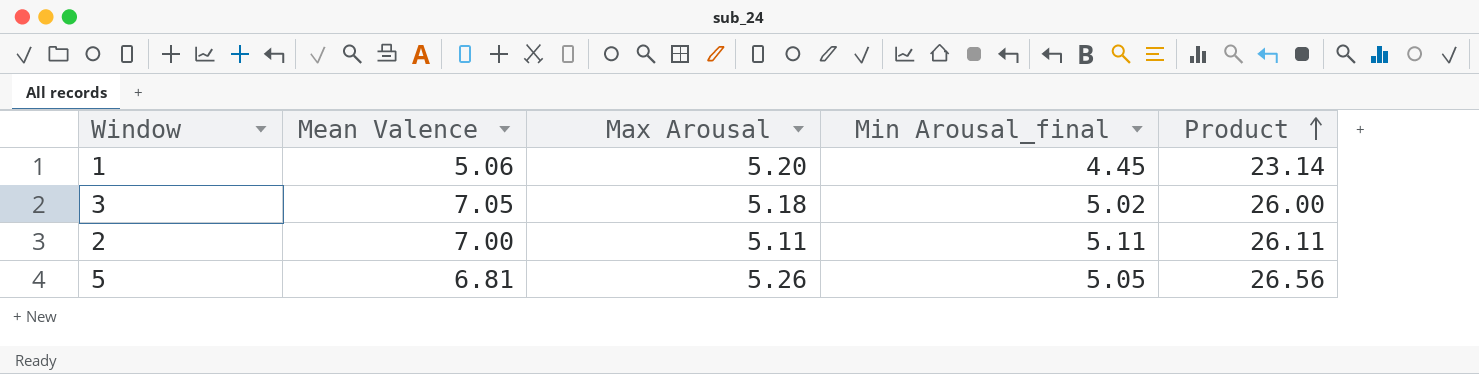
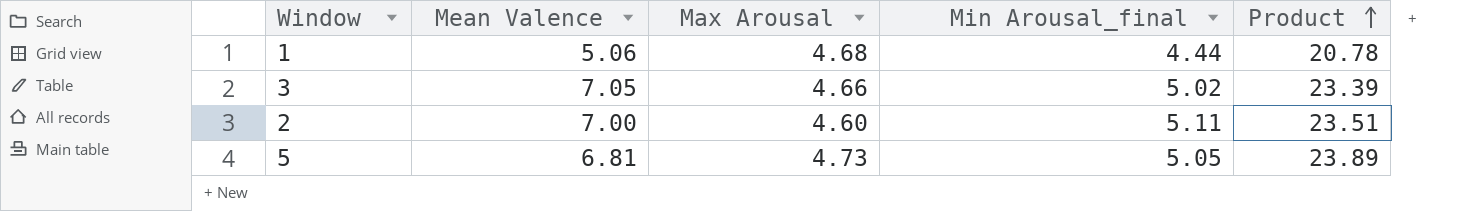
1 | Max Arousal: 5.20 -> 4.68
1 | Min Arousal_final: 4.45 -> 4.44
1 | Product: 23.14 -> 20.78
3 | Max Arousal: 5.18 -> 4.66
3 | Product: 26.00 -> 23.39
2 | Max Arousal: 5.11 -> 4.60
2 | Product: 26.11 -> 23.51
5 | Max Arousal: 5.26 -> 4.73
5 | Product: 26.56 -> 23.89

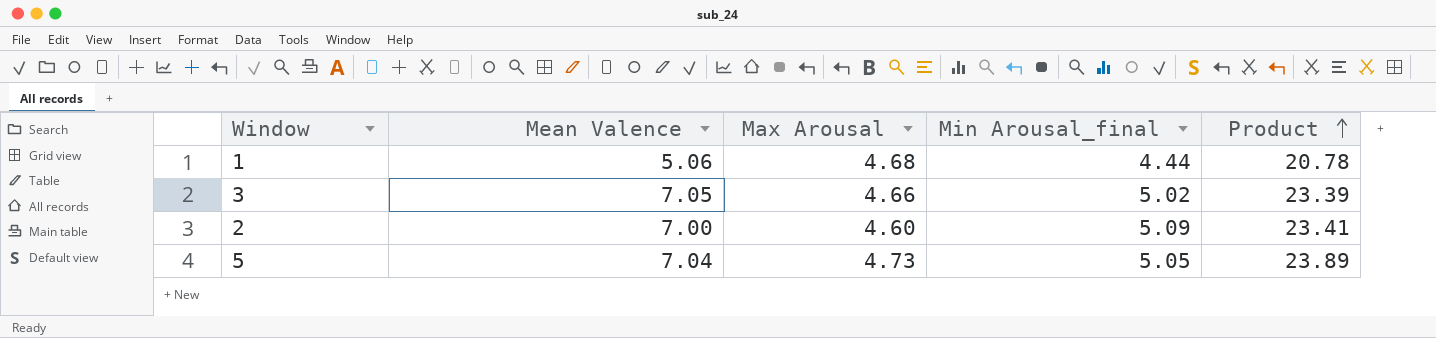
2 | Min Arousal_final: 5.11 -> 5.09
2 | Product: 23.51 -> 23.41
5 | Mean Valence: 6.81 -> 7.04

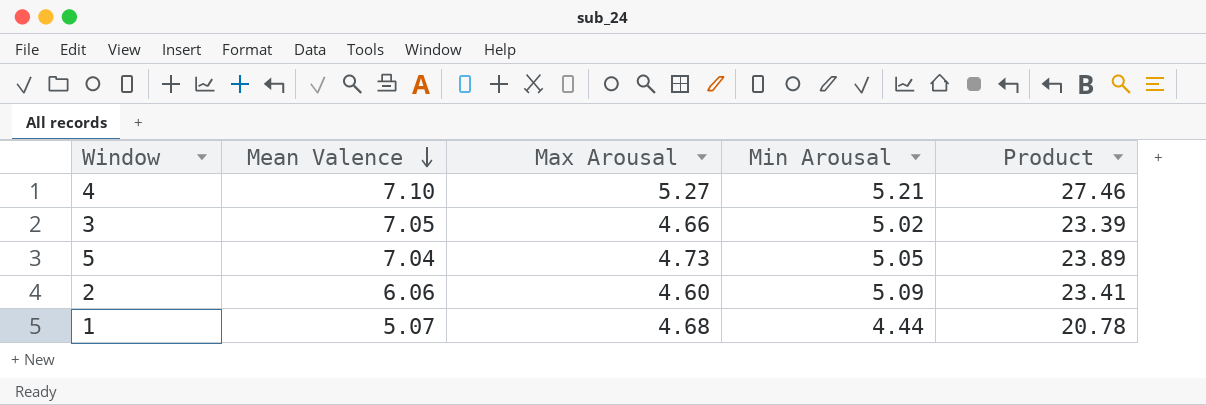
row order: Product ascending -> Mean Valence descending
column name: Min Arousal_final -> Min Arousal
row 4: none -> 7.10 | 5.27 | 5.21 | 27.46
2 | Mean Valence: 7.00 -> 6.06
1 | Mean Valence: 5.06 -> 5.07

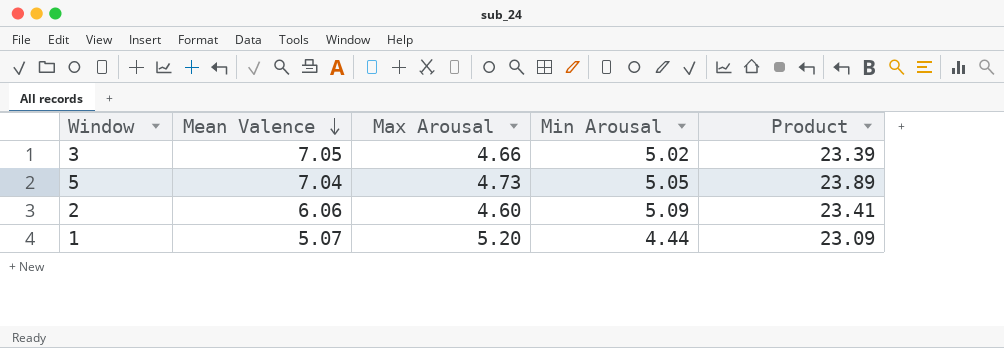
row 4: 7.10 | 5.27 | 5.21 | 27.46 -> none
1 | Max Arousal: 4.68 -> 5.20
1 | Product: 20.78 -> 23.09

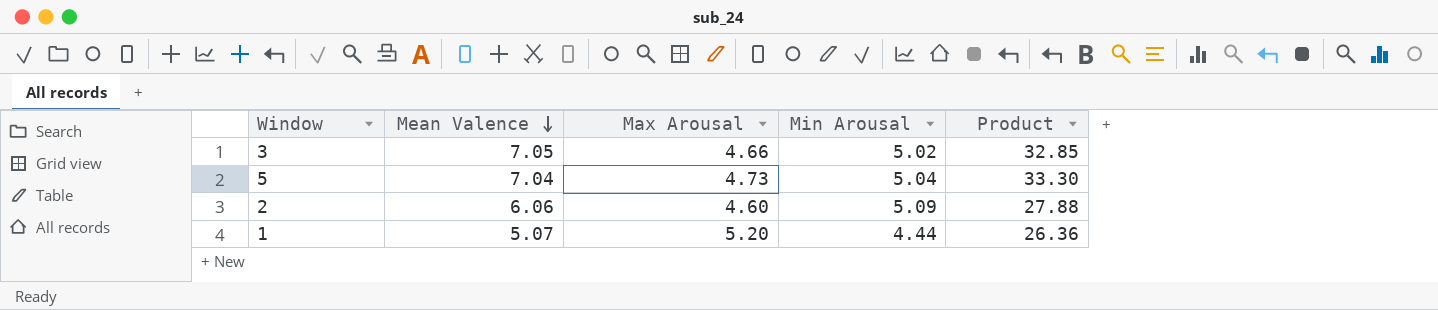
column Product | formula: [Max Arousal] * [Min Arousal] -> [Mean Valence] * [Max Arousal]
5 | Min Arousal: 5.05 -> 5.04

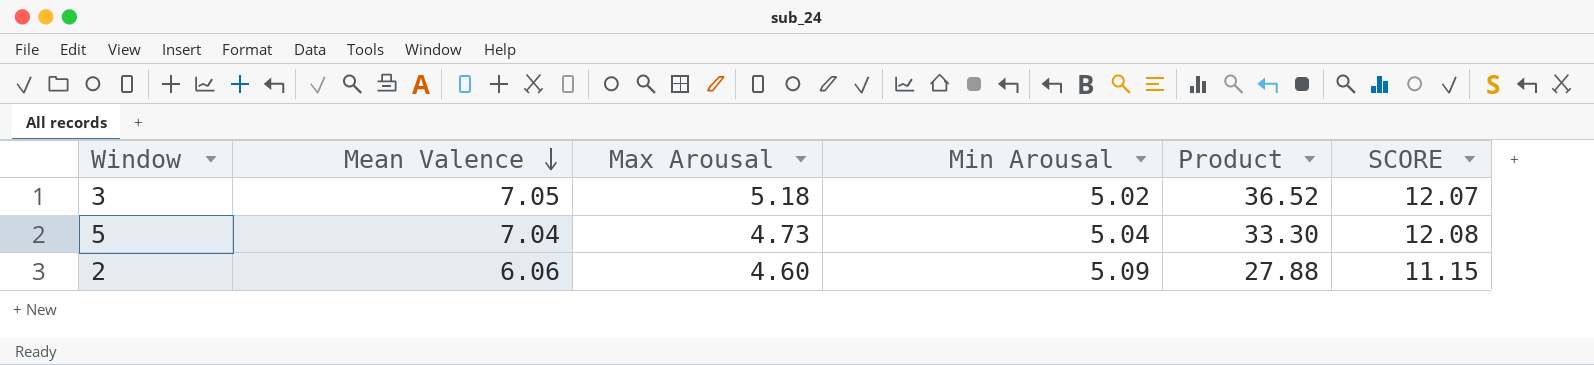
column SCORE | formula: none -> [Mean Valence] + [Min Arousal]
row 1: 5.07 | 5.20 | 4.44 | 26.36 -> none
3 | Max Arousal: 4.66 -> 5.18
3 | Product: 32.85 -> 36.52

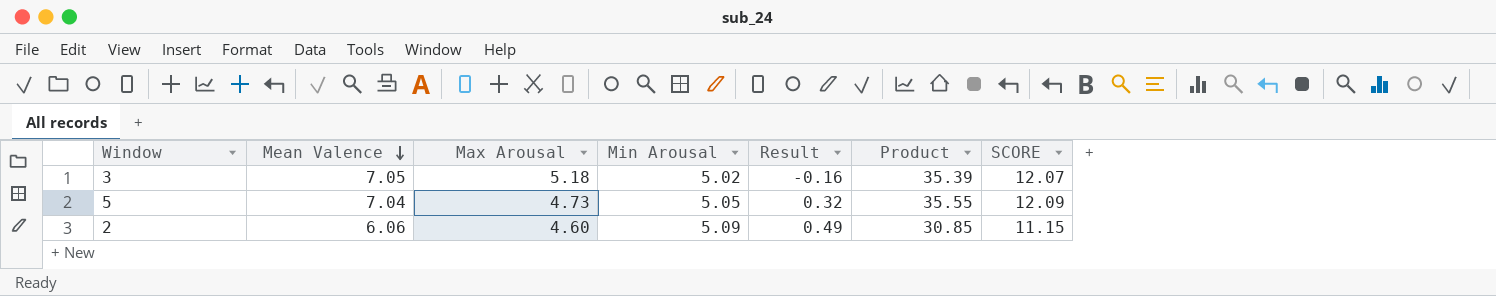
column Result | formula: none -> [Min Arousal] - [Max Arousal]
column Product | formula: [Mean Valence] * [Max Arousal] -> [Mean Valence] * [Min Arousal]
5 | Min Arousal: 5.04 -> 5.05
5 | SCORE: 12.08 -> 12.09

